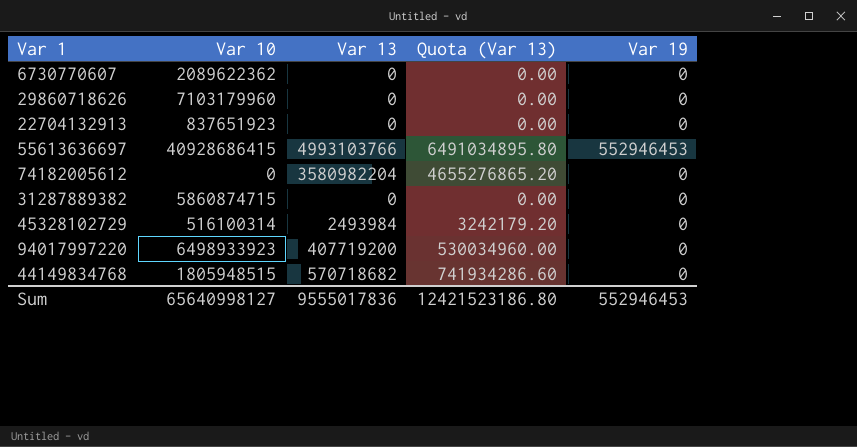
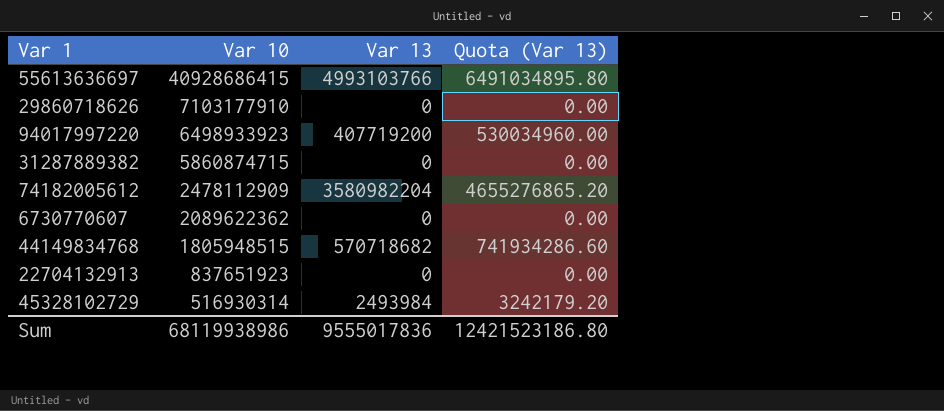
row order: none -> Var 10 descending
column Var 19 | position: 5 -> none
29860718626 | Var 10: 7103179960 -> 7103177910
74182005612 | Var 10: 0 -> 2478112909
45328102729 | Var 10: 516100314 -> 516930314
Sum | Var 10: 65640998127 -> 68119938986

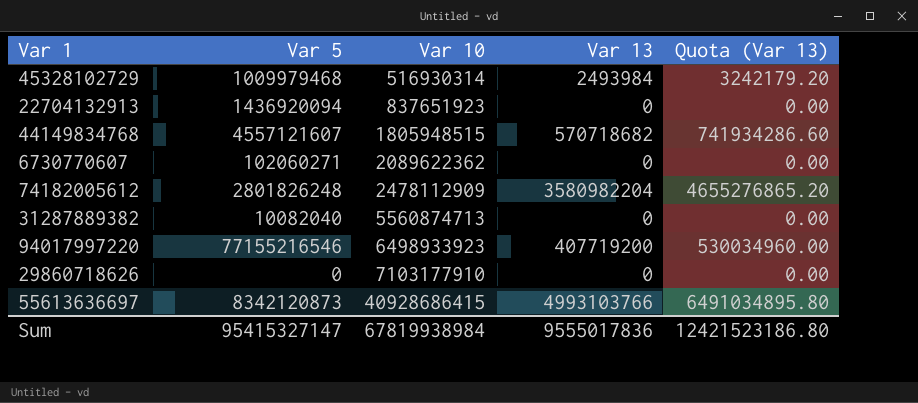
row order: Var 10 descending -> Var 10 ascending
column Var 5 | position: none -> 2
31287889382 | Var 10: 5860874715 -> 5560874713
Sum | Var 10: 68119938986 -> 67819938984

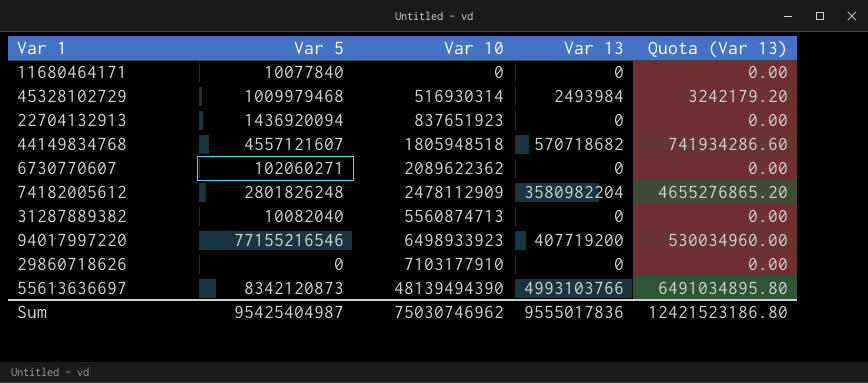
row 11680464171: none -> 10077840 | 0 | 0 | 0.00
44149834768 | Var 10: 1805948515 -> 1805948518
55613636697 | Var 10: 40928686415 -> 48139494390
Sum | Var 5: 95415327147 -> 95425404987
Sum | Var 10: 67819938984 -> 75030746962

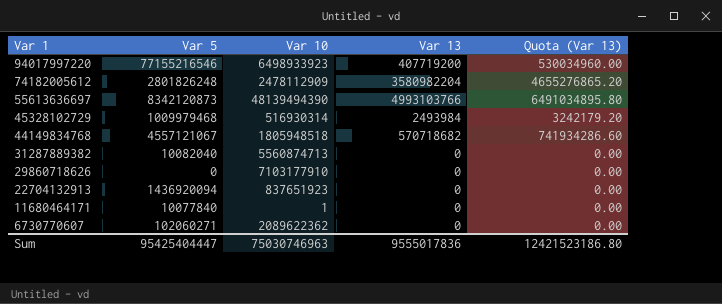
row order: Var 10 ascending -> Var 1 descending
44149834768 | Var 5: 4557121607 -> 4557121067
11680464171 | Var 10: 0 -> 1
Sum | Var 5: 95425404987 -> 95425404447
Sum | Var 10: 75030746962 -> 75030746963

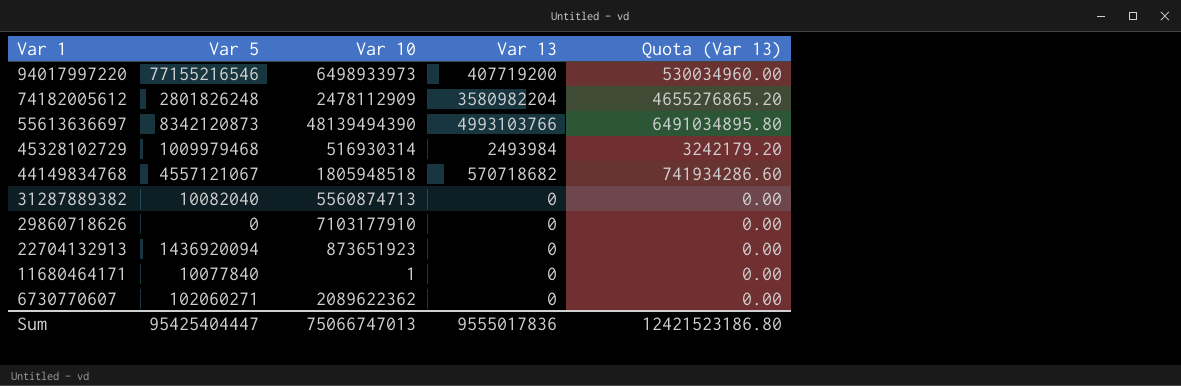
94017997220 | Var 10: 6498933923 -> 6498933973
22704132913 | Var 10: 837651923 -> 873651923
Sum | Var 10: 75030746963 -> 75066747013

